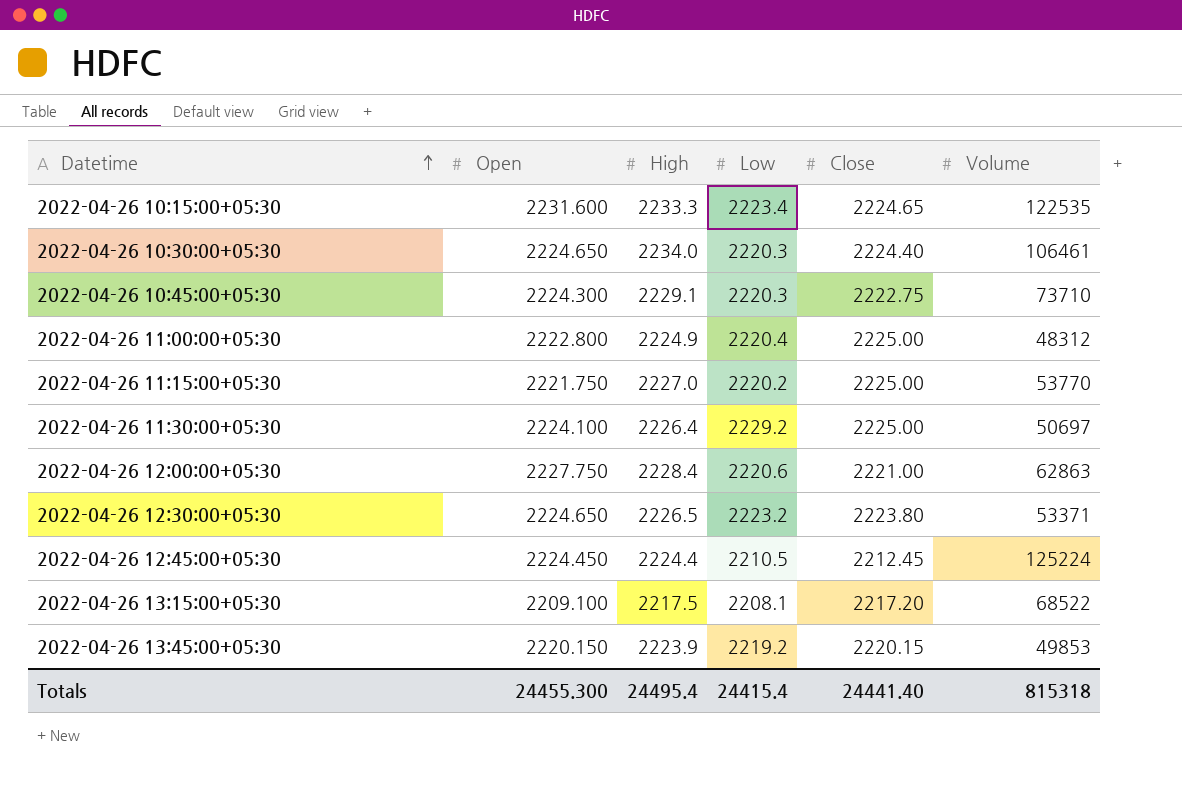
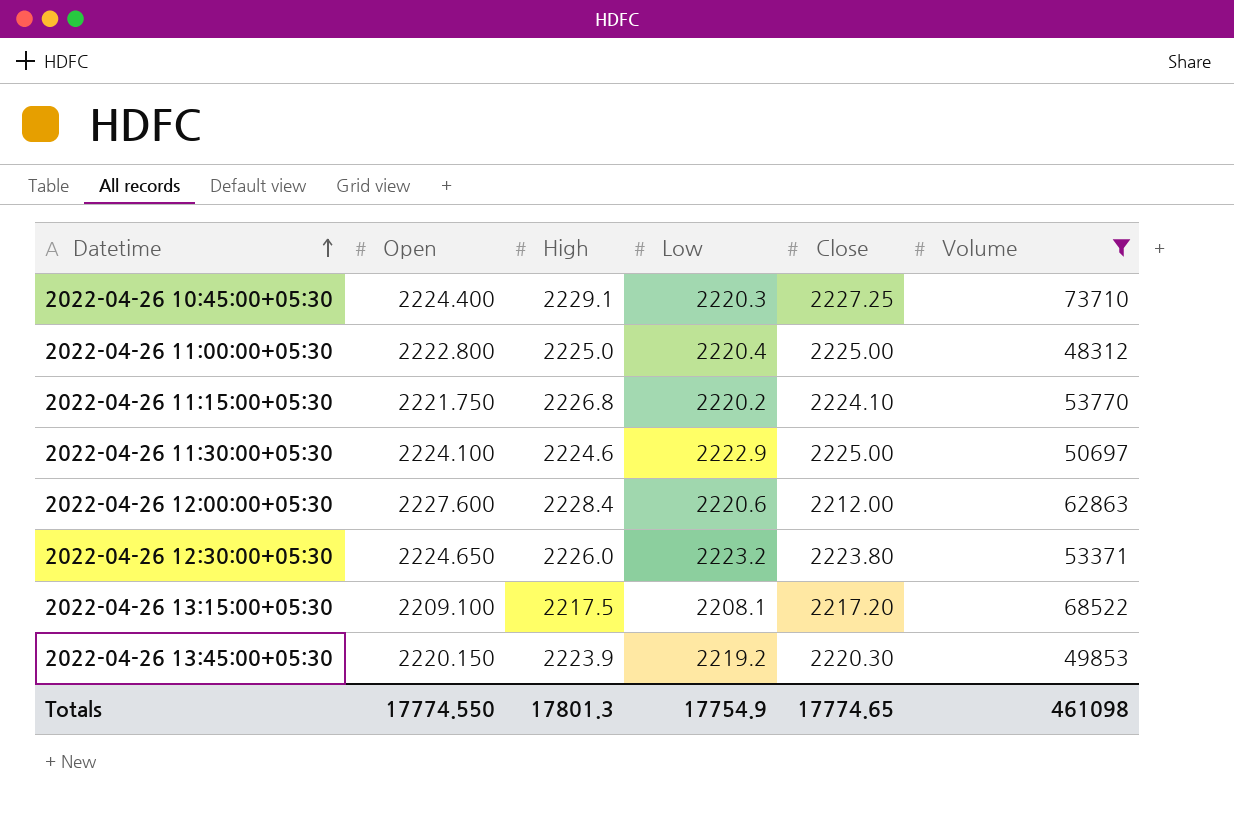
filter: none -> Volume <= 73710
2022-04-26 10:45:00+05:30 | Open: 2224.300 -> 2224.400
2022-04-26 10:45:00+05:30 | Close: 2222.75 -> 2227.25
2022-04-26 11:00:00+05:30 | High: 2224.9 -> 2225.0
2022-04-26 11:15:00+05:30 | High: 2227.0 -> 2226.8
2022-04-26 11:15:00+05:30 | Close: 2225.00 -> 2224.10
2022-04-26 11:30:00+05:30 | High: 2226.4 -> 2224.6
2022-04-26 11:30:00+05:30 | Low: 2229.2 -> 2222.9
2022-04-26 12:00:00+05:30 | Open: 2227.750 -> 2227.600
2022-04-26 12:00:00+05:30 | Close: 2221.00 -> 2212.00
2022-04-26 12:30:00+05:30 | High: 2226.5 -> 2226.0
2022-04-26 13:45:00+05:30 | Close: 2220.15 -> 2220.30
Totals | Open: 24455.300 -> 17774.550
Totals | High: 24495.4 -> 17801.3
Totals | Low: 24415.4 -> 17754.9
Totals | Close: 24441.40 -> 17774.65
Totals | Volume: 815318 -> 461098

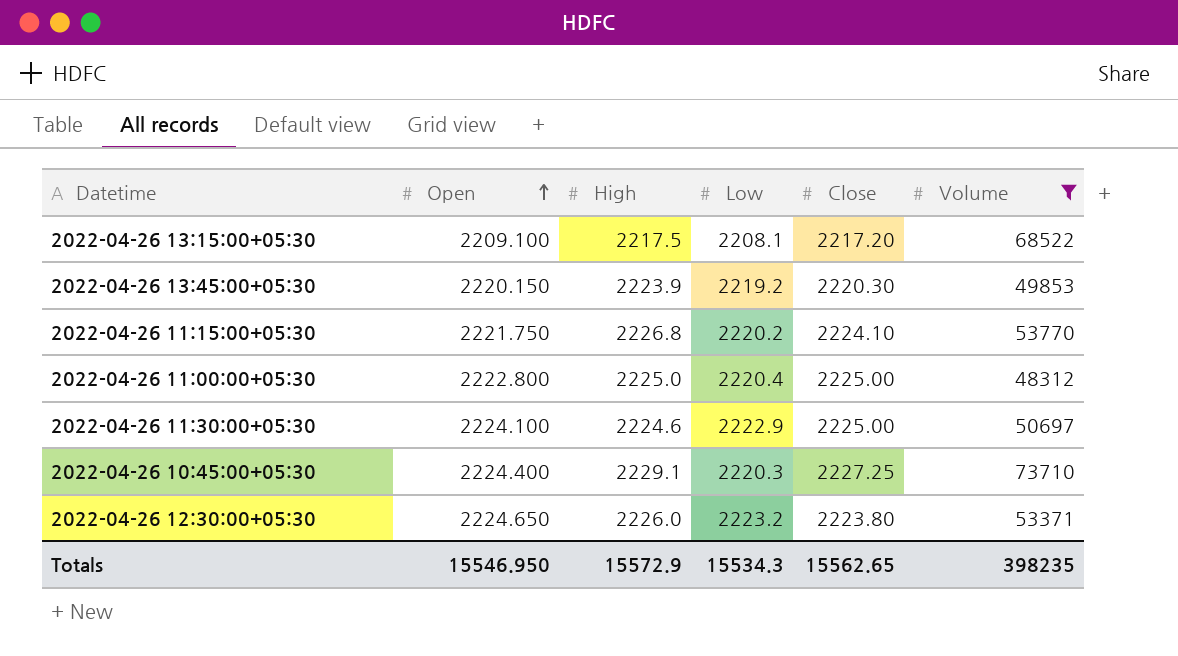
row order: Datetime ascending -> Open ascending
row 2022-04-26 12:00:00+05:30: 2227.600 | 2228.4 | 2220.6 | 2212.00 | 62863 -> none
Totals | Open: 17774.550 -> 15546.950
Totals | High: 17801.3 -> 15572.9
Totals | Low: 17754.9 -> 15534.3
Totals | Close: 17774.65 -> 15562.65
Totals | Volume: 461098 -> 398235

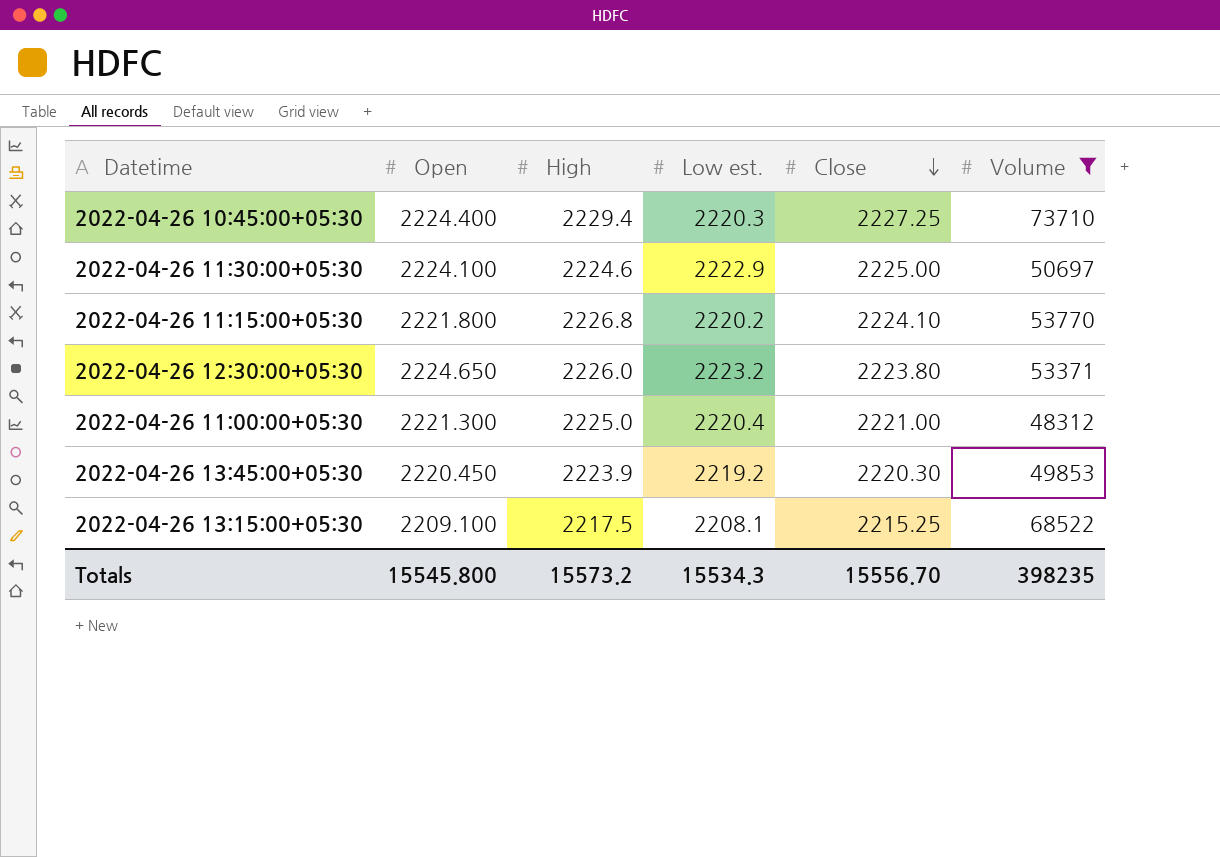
row order: Open ascending -> Close descending
column name: Low -> Low est.
2022-04-26 10:45:00+05:30 | High: 2229.1 -> 2229.4
2022-04-26 11:15:00+05:30 | Open: 2221.750 -> 2221.800
2022-04-26 11:00:00+05:30 | Open: 2222.800 -> 2221.300
2022-04-26 11:00:00+05:30 | Close: 2225.00 -> 2221.00
2022-04-26 13:45:00+05:30 | Open: 2220.150 -> 2220.450
2022-04-26 13:15:00+05:30 | Close: 2217.20 -> 2215.25
Totals | Open: 15546.950 -> 15545.800
Totals | High: 15572.9 -> 15573.2
Totals | Close: 15562.65 -> 15556.70

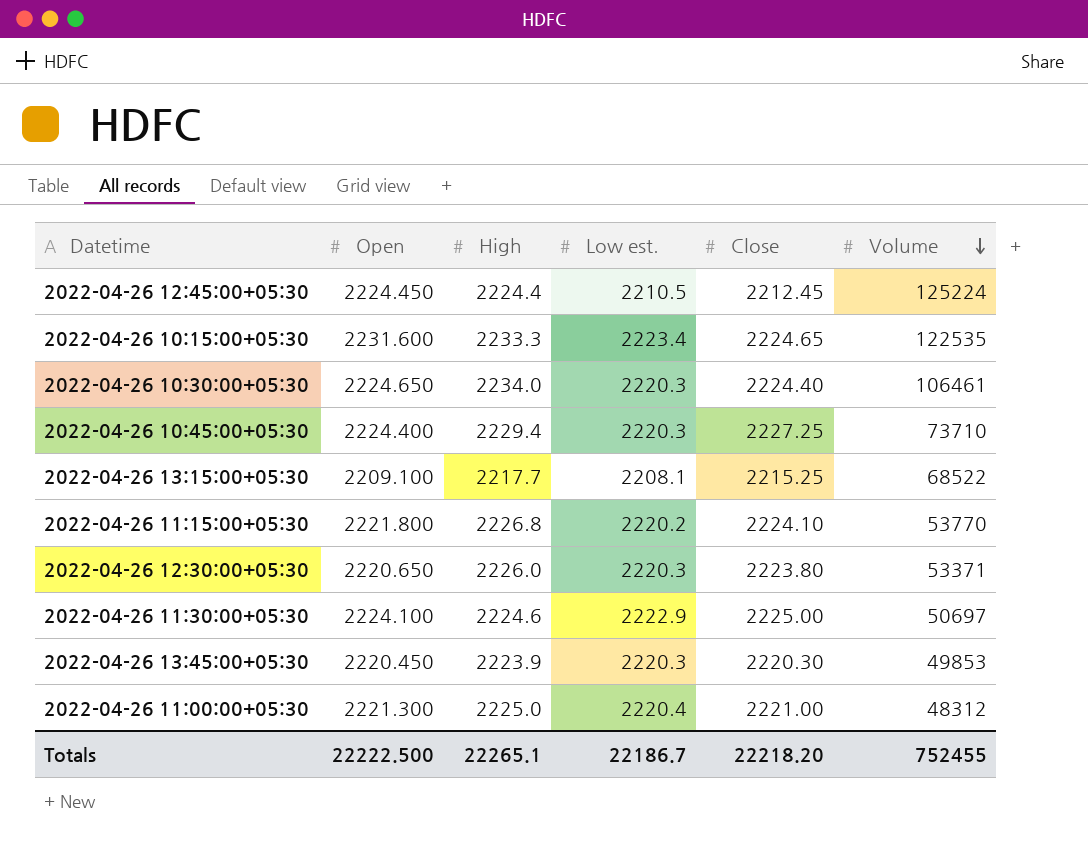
filter: Volume <= 73710 -> none
row order: Close descending -> Volume descending
2022-04-26 13:15:00+05:30 | High: 2217.5 -> 2217.7
2022-04-26 12:30:00+05:30 | Open: 2224.650 -> 2220.650
2022-04-26 12:30:00+05:30 | Low est.: 2223.2 -> 2220.3
2022-04-26 13:45:00+05:30 | Low est.: 2219.2 -> 2220.3
Totals | Open: 15545.800 -> 22222.500
Totals | High: 15573.2 -> 22265.1
Totals | Low est.: 15534.3 -> 22186.7
Totals | Close: 15556.70 -> 22218.20
Totals | Volume: 398235 -> 752455

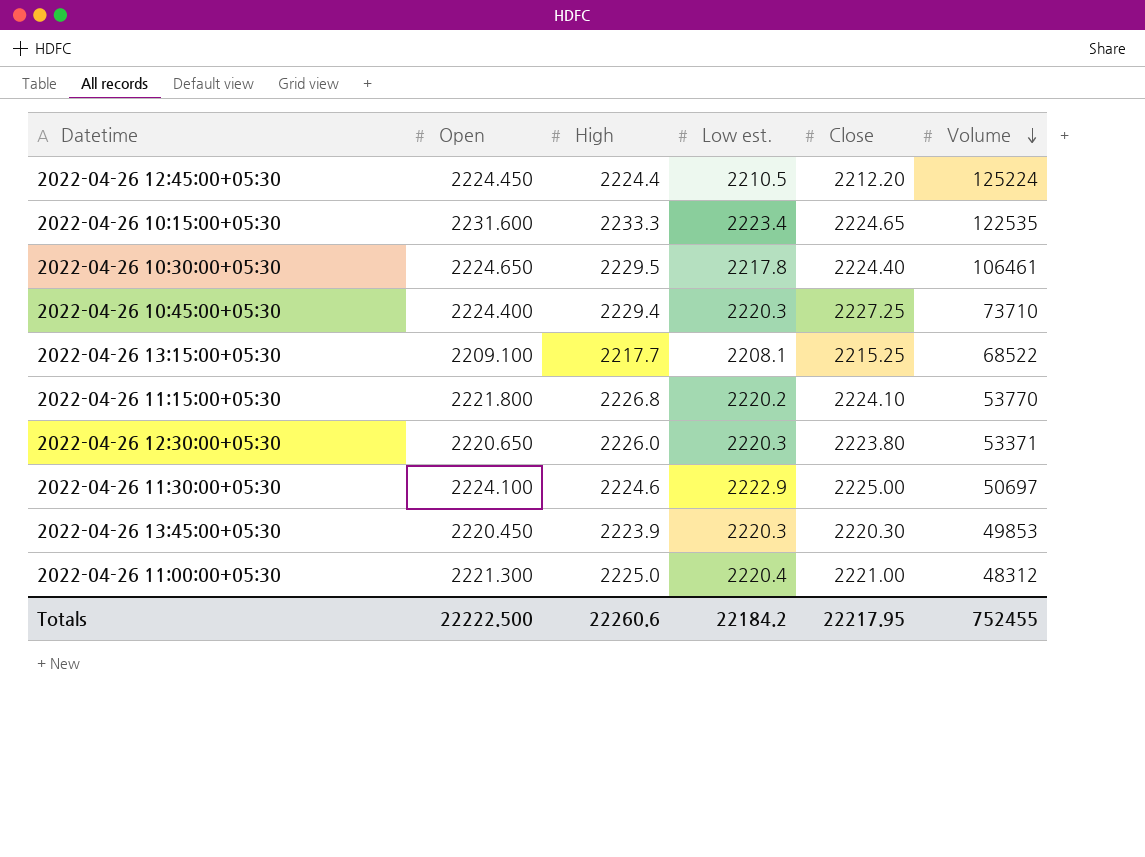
2022-04-26 12:45:00+05:30 | Close: 2212.45 -> 2212.20
2022-04-26 10:30:00+05:30 | High: 2234.0 -> 2229.5
2022-04-26 10:30:00+05:30 | Low est.: 2220.3 -> 2217.8
Totals | High: 22265.1 -> 22260.6
Totals | Low est.: 22186.7 -> 22184.2
Totals | Close: 22218.20 -> 22217.95

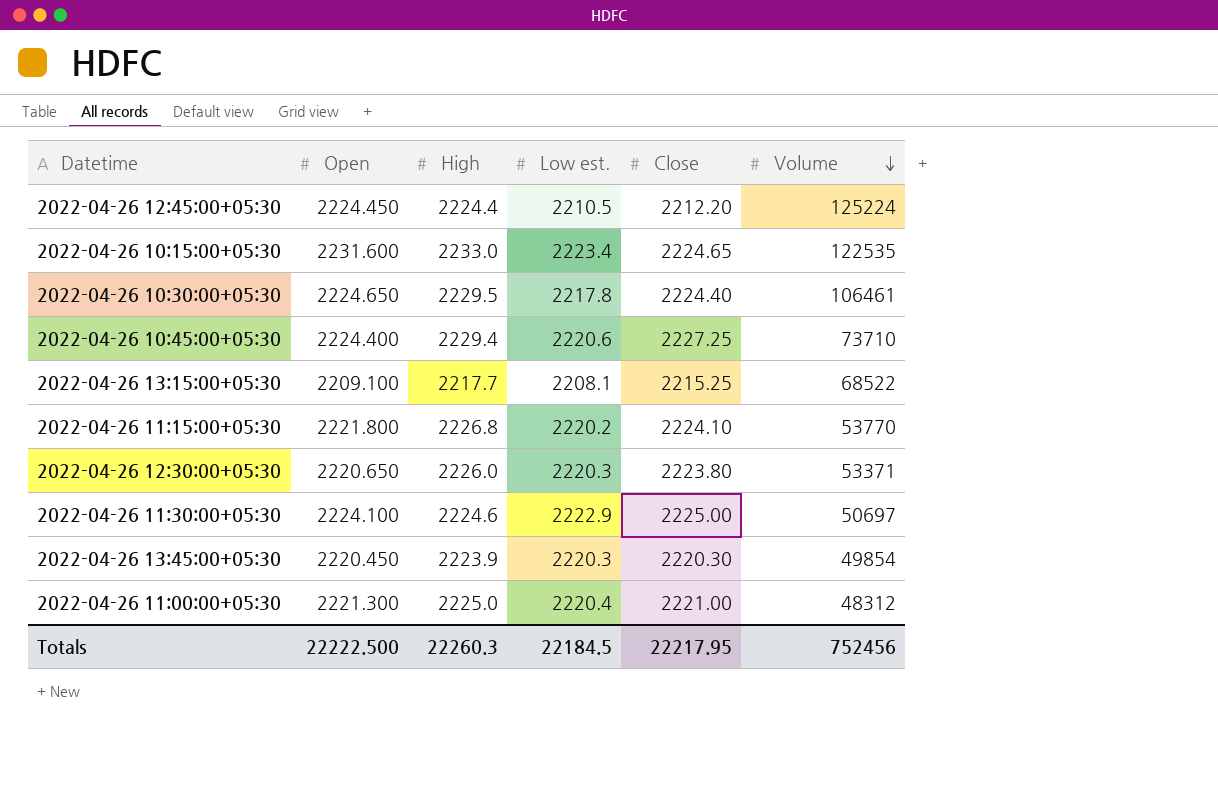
2022-04-26 10:15:00+05:30 | High: 2233.3 -> 2233.0
2022-04-26 10:45:00+05:30 | Low est.: 2220.3 -> 2220.6
2022-04-26 13:45:00+05:30 | Volume: 49853 -> 49854
Totals | High: 22260.6 -> 22260.3
Totals | Low est.: 22184.2 -> 22184.5
Totals | Volume: 752455 -> 752456

